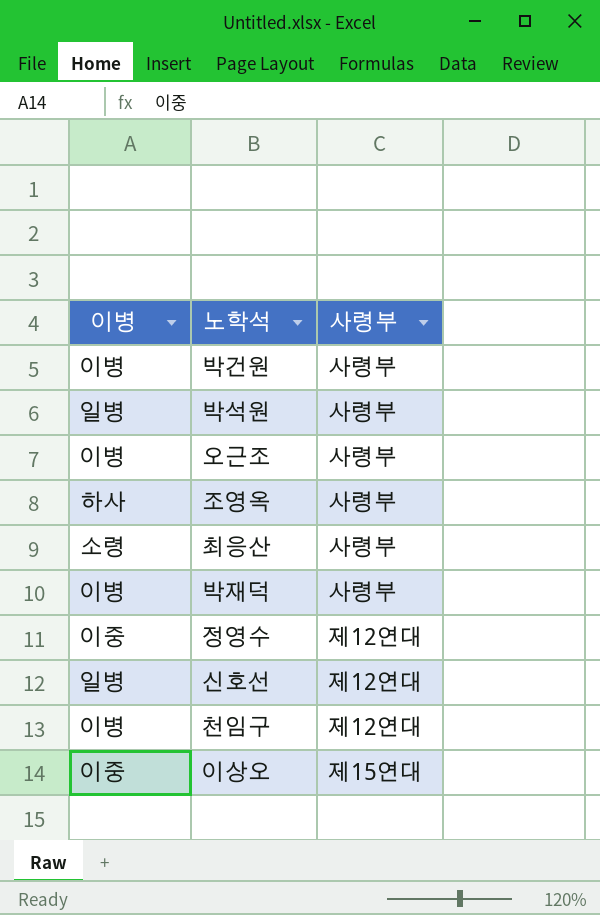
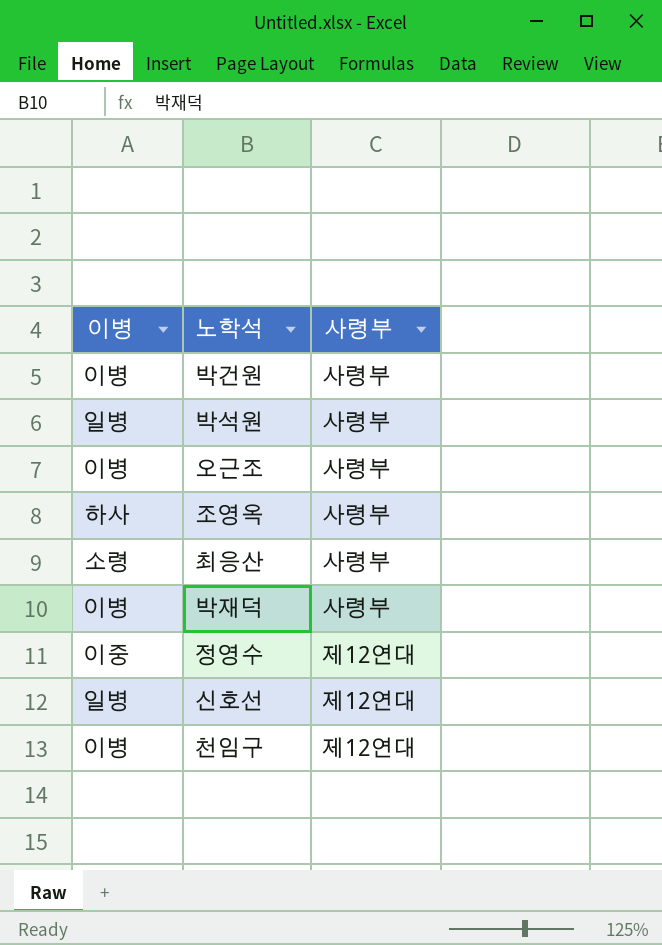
row 이상오: 이중 | 제15연대 -> none

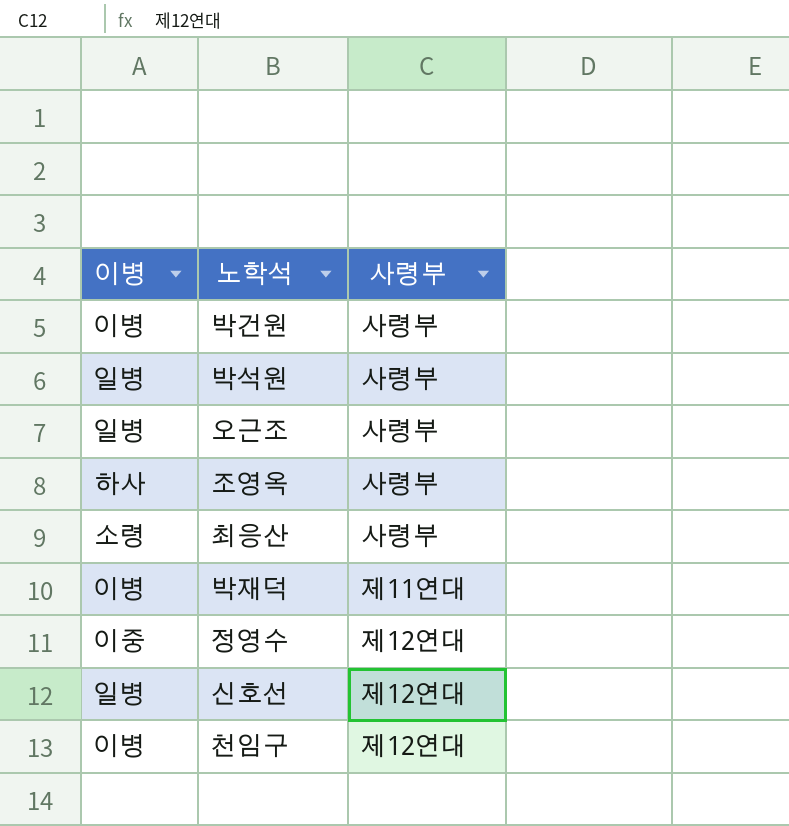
오근조 | 이병: 이병 -> 일병
박재덕 | 사령부: 사령부 -> 제11연대

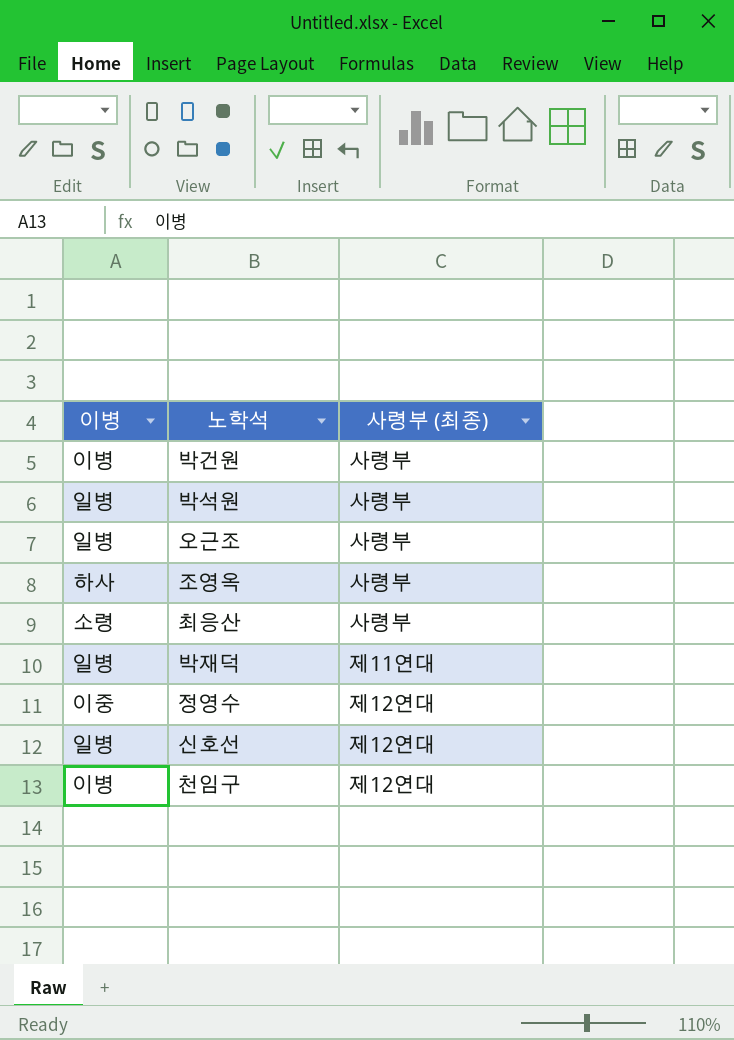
column name: 사령부 -> 사령부 (최종)
박재덕 | 이병: 이병 -> 일병

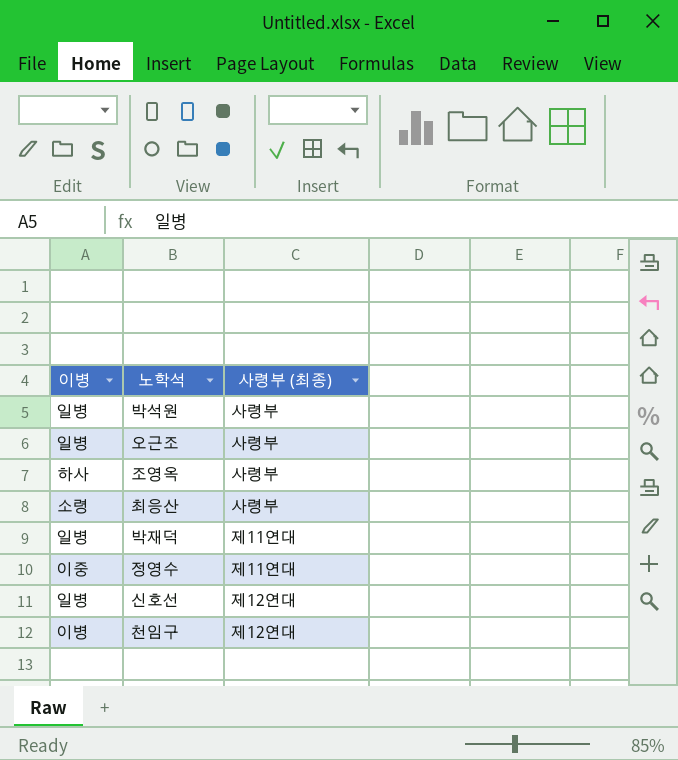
row 박건원: 이병 | 사령부 -> none
정영수 | 사령부 (최종): 제12연대 -> 제11연대

